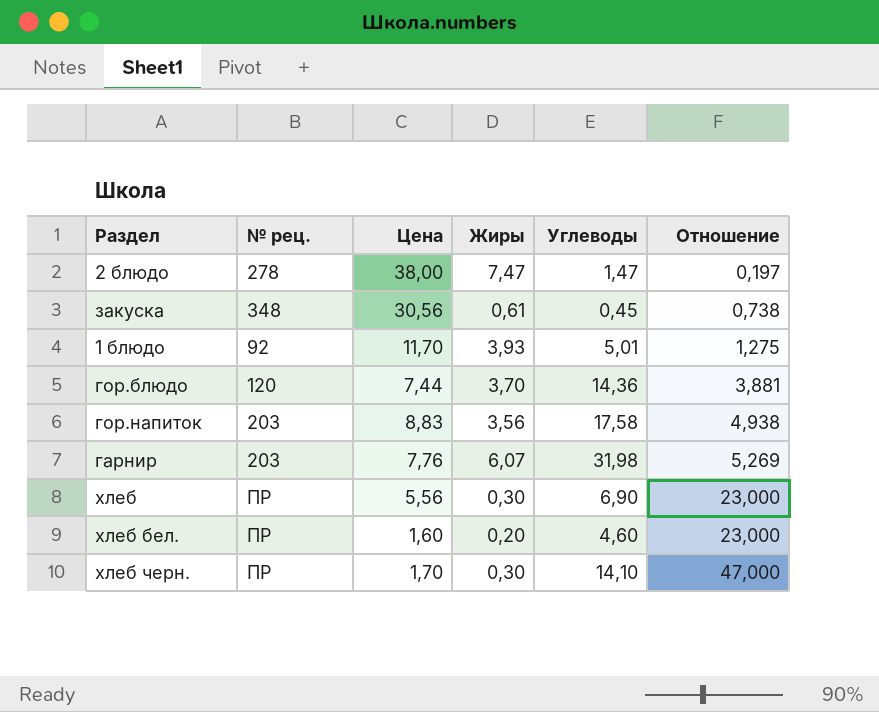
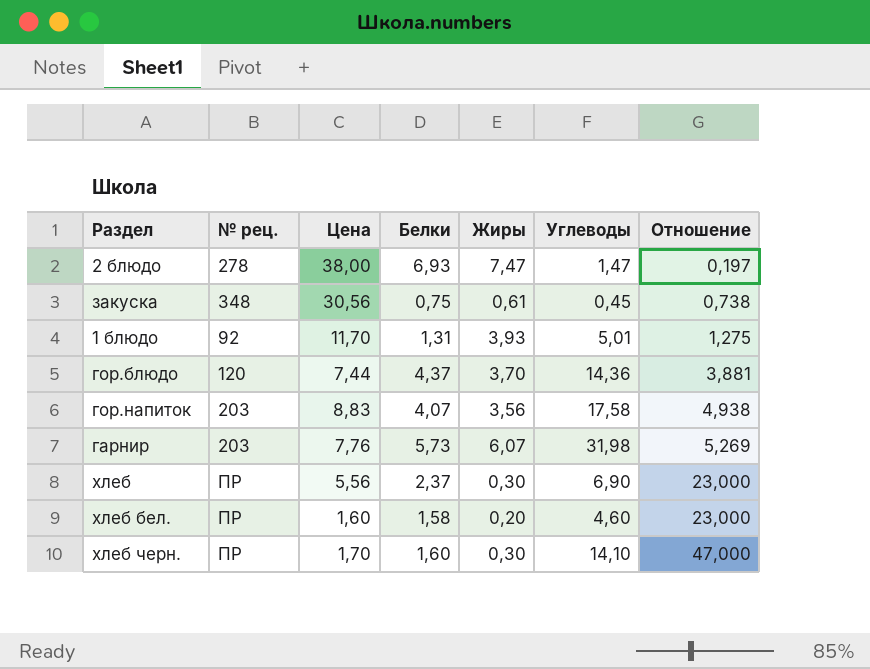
column Белки | position: none -> 4

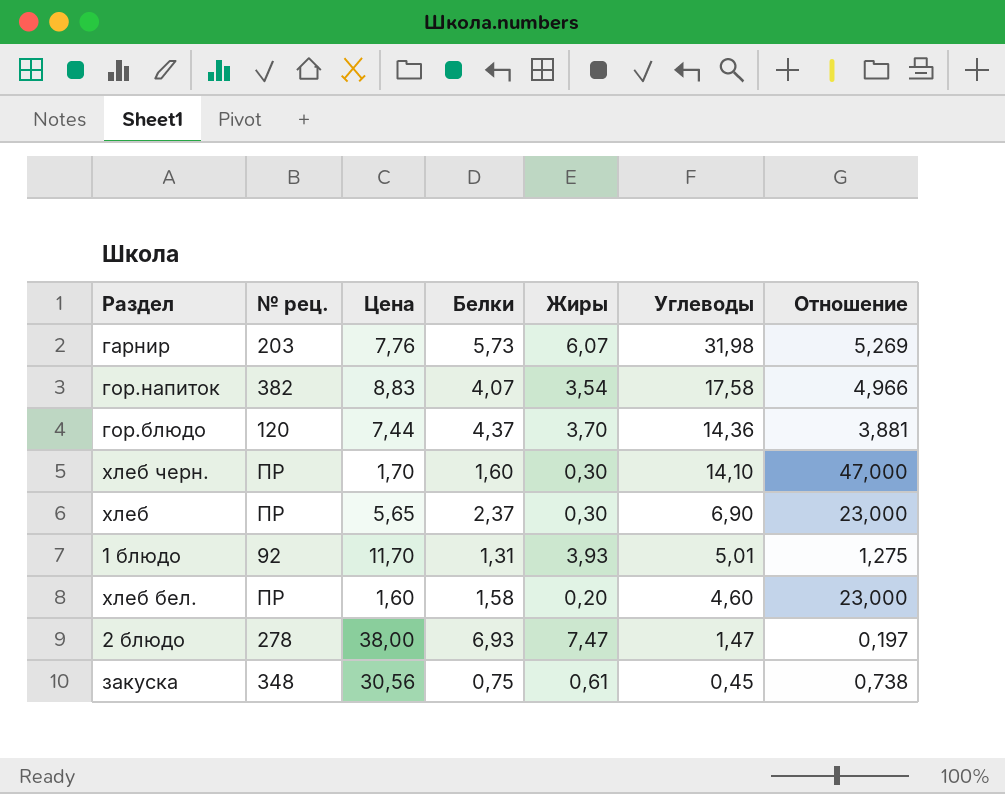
row order: Отношение ascending -> Углеводы descending
гор.напиток | № рец.: 203 -> 382
гор.напиток | Жиры: 3,56 -> 3,54
гор.напиток | Отношение: 4,938 -> 4,966
хлеб | Цена: 5,56 -> 5,65

